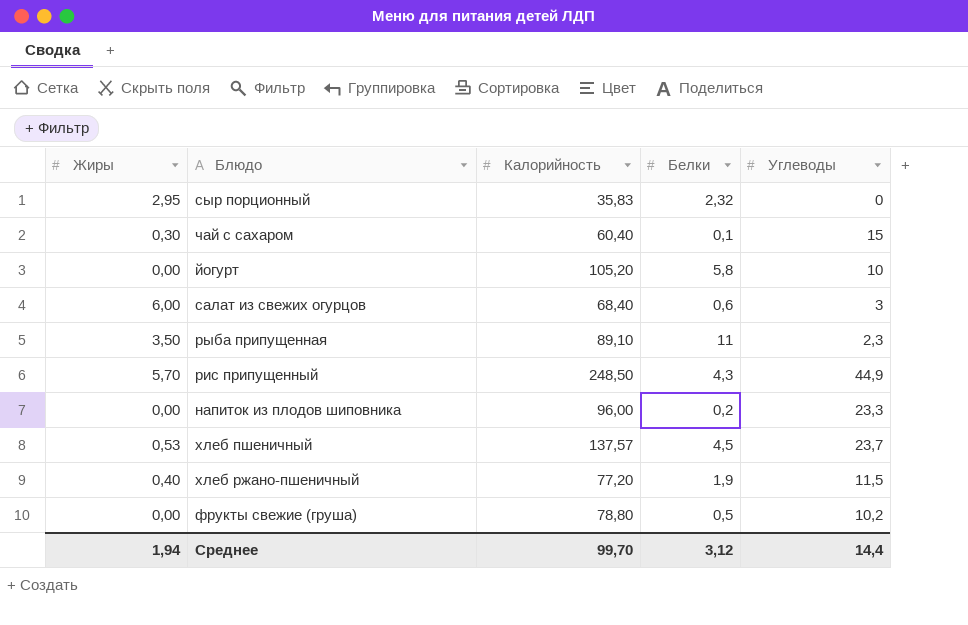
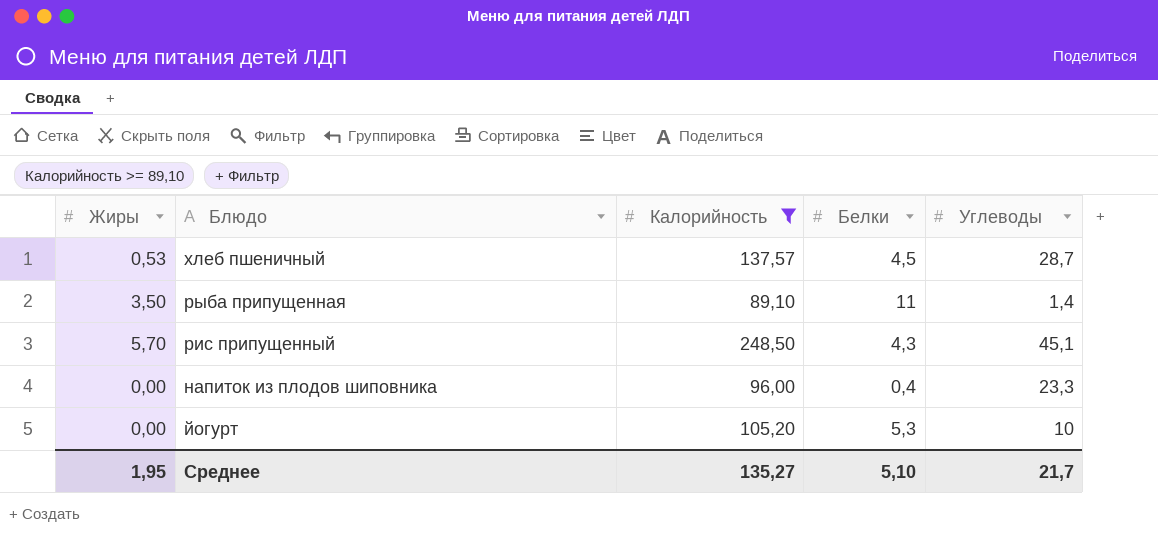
filter: none -> Калорийность >= 89,10
row order: none -> Блюдо descending
хлеб пшеничный | Углеводы: 23,7 -> 28,7
рыба припущенная | Углеводы: 2,3 -> 1,4
рис припущенный | Углеводы: 44,9 -> 45,1
напиток из плодов шиповника | Белки: 0,2 -> 0,4
йогурт | Белки: 5,8 -> 5,3
Среднее | Жиры: 1,94 -> 1,95
Среднее | Калорийность: 99,70 -> 135,27
Среднее | Белки: 3,12 -> 5,10
Среднее | Углеводы: 14,4 -> 21,7

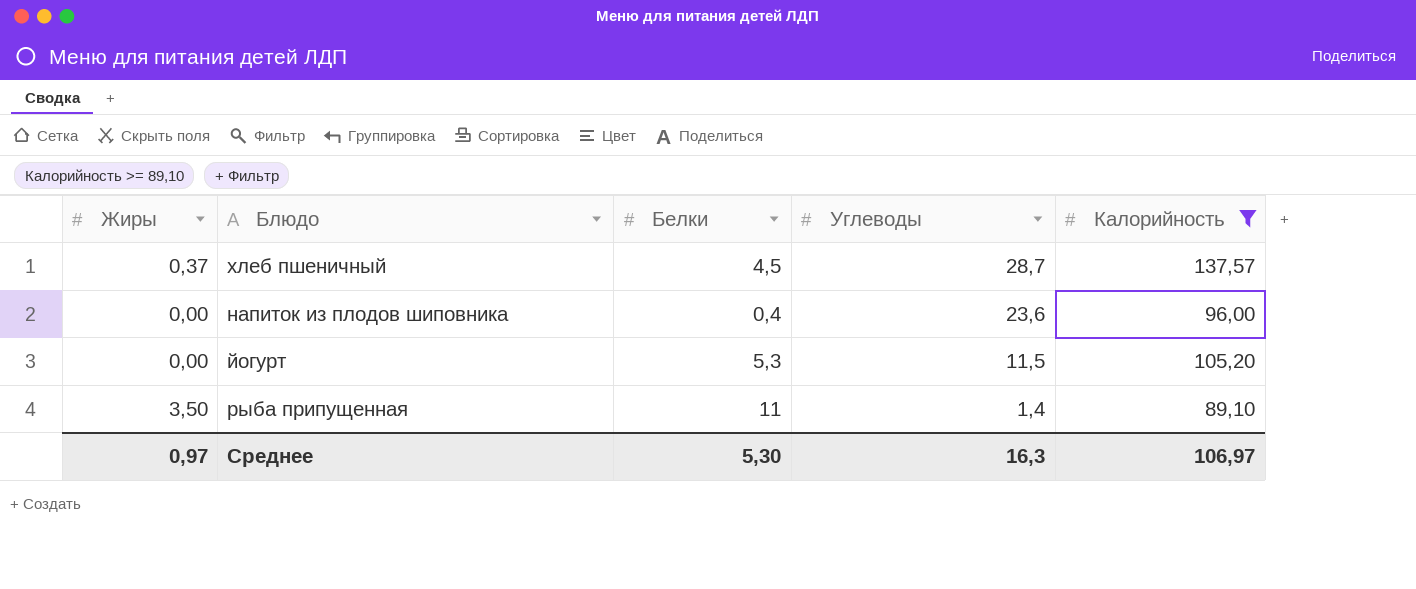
row order: Блюдо descending -> Углеводы descending
column Калорийность | position: 3 -> 5
row рис припущенный: 5,70 | 248,50 | 4,3 | 45,1 -> none
хлеб пшеничный | Жиры: 0,53 -> 0,37
напиток из плодов шиповника | Углеводы: 23,3 -> 23,6
йогурт | Углеводы: 10 -> 11,5
Среднее | Жиры: 1,95 -> 0,97
Среднее | Белки: 5,10 -> 5,30
Среднее | Углеводы: 21,7 -> 16,3
Среднее | Калорийность: 135,27 -> 106,97

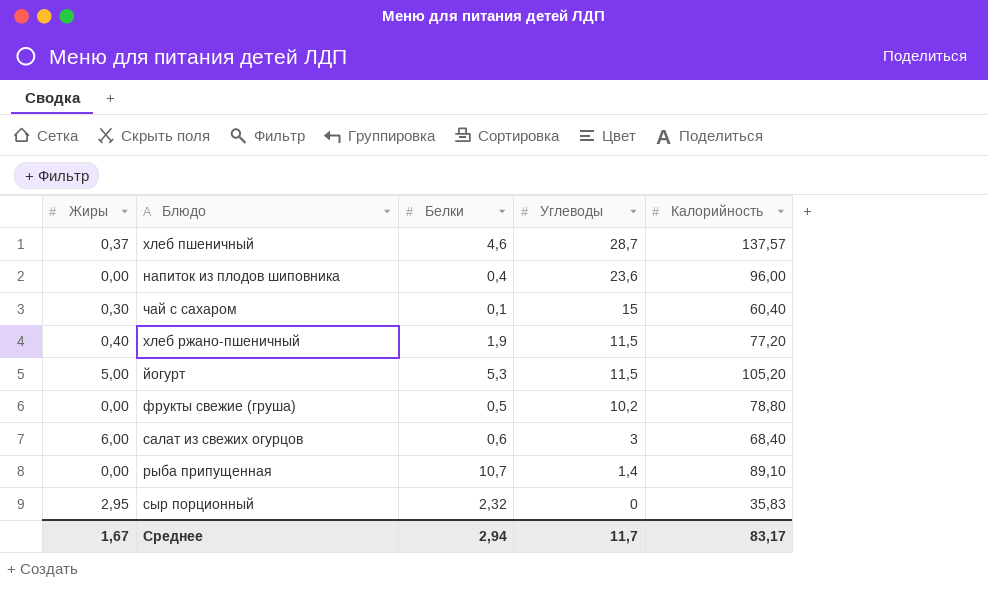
filter: Калорийность >= 89,10 -> none
хлеб пшеничный | Белки: 4,5 -> 4,6
йогурт | Жиры: 0,00 -> 5,00
рыба припущенная | Жиры: 3,50 -> 0,00
рыба припущенная | Белки: 11 -> 10,7
Среднее | Жиры: 0,97 -> 1,67
Среднее | Белки: 5,30 -> 2,94
Среднее | Углеводы: 16,3 -> 11,7
Среднее | Калорийность: 106,97 -> 83,17

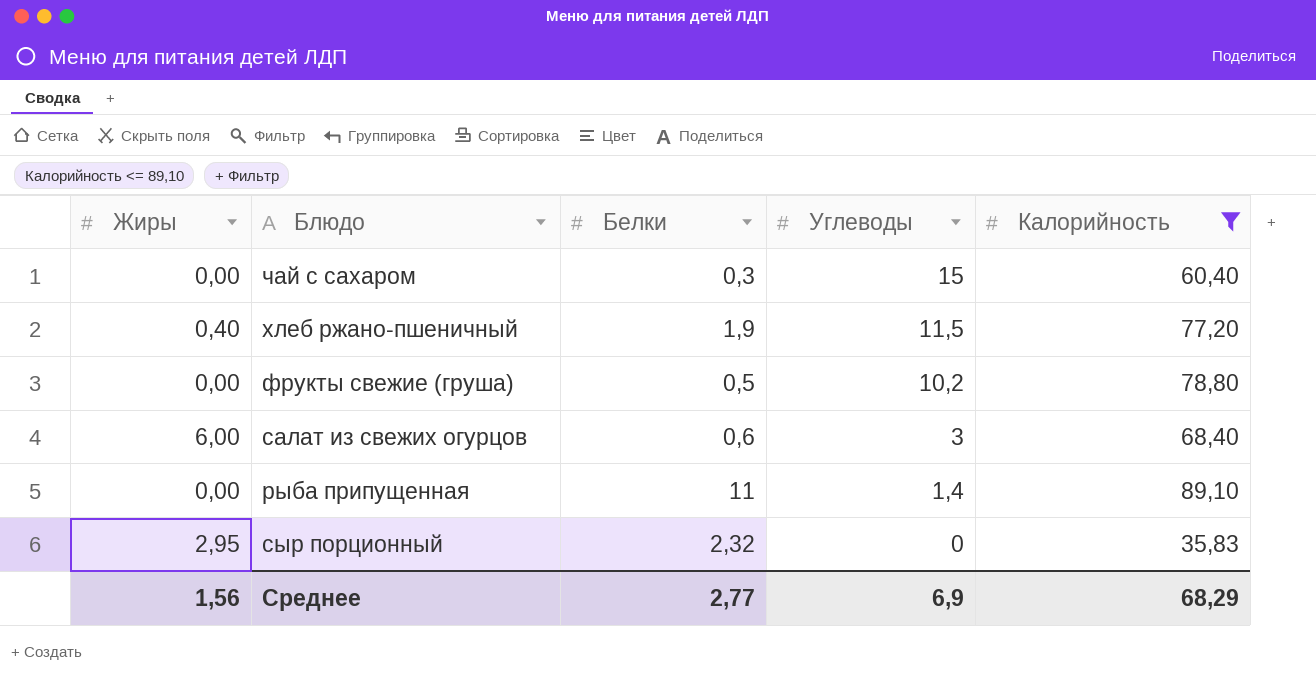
filter: none -> Калорийность <= 89,10
чай с сахаром | Жиры: 0,30 -> 0,00
чай с сахаром | Белки: 0,1 -> 0,3
рыба припущенная | Белки: 10,7 -> 11
Среднее | Жиры: 1,67 -> 1,56
Среднее | Белки: 2,94 -> 2,77
Среднее | Углеводы: 11,7 -> 6,9
Среднее | Калорийность: 83,17 -> 68,29

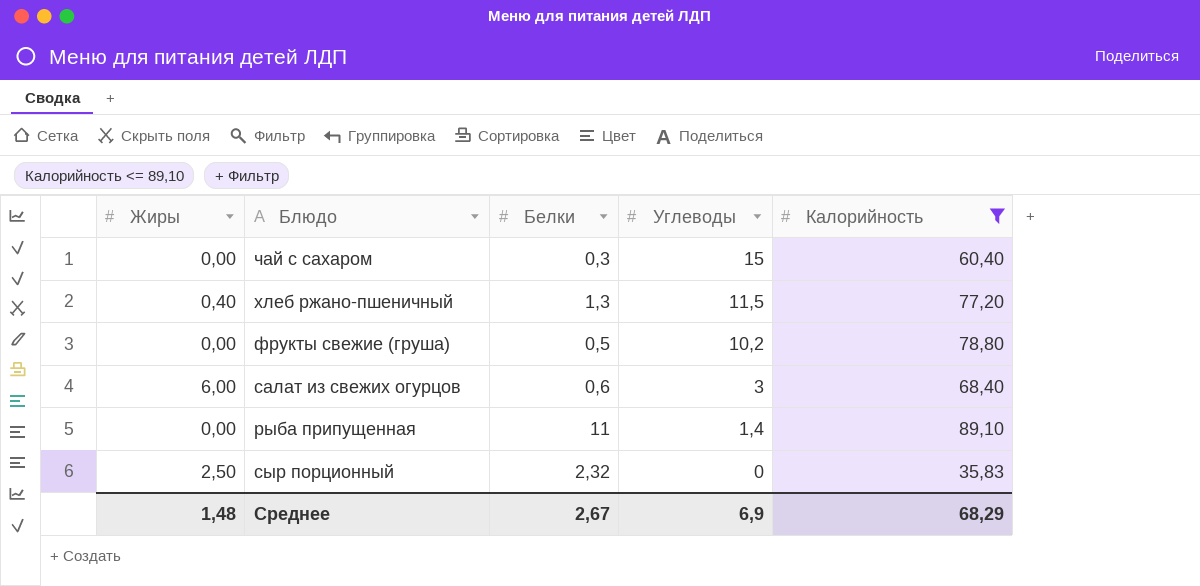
хлеб ржано-пшеничный | Белки: 1,9 -> 1,3
сыр порционный | Жиры: 2,95 -> 2,50
Среднее | Жиры: 1,56 -> 1,48
Среднее | Белки: 2,77 -> 2,67

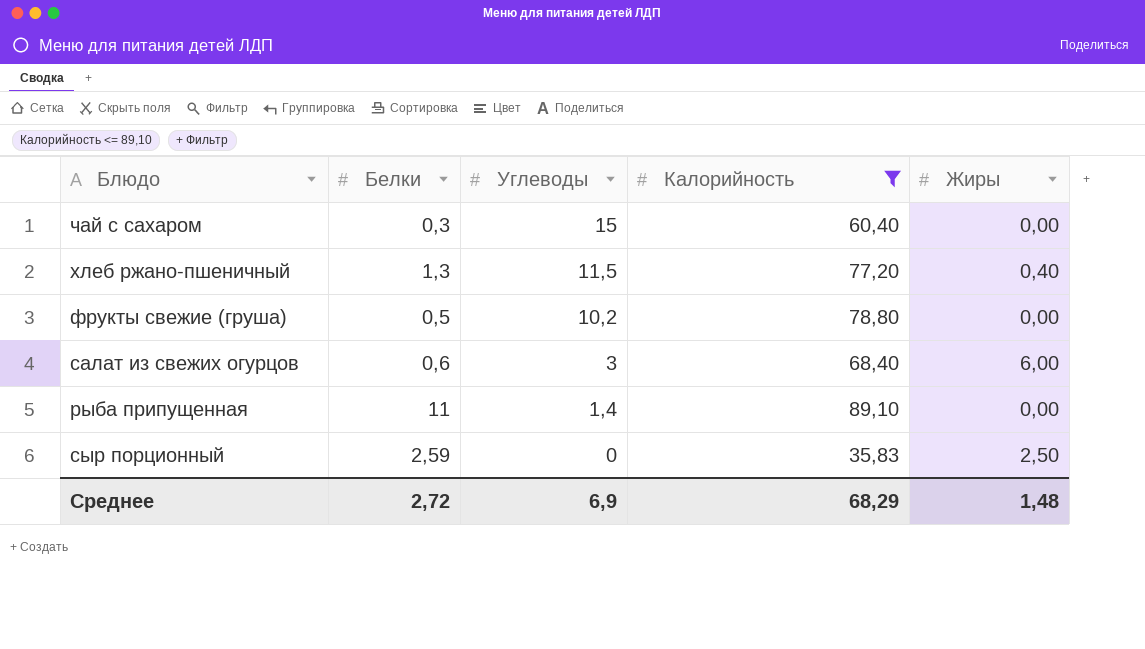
column Жиры | position: 1 -> 5
сыр порционный | Белки: 2,32 -> 2,59
Среднее | Белки: 2,67 -> 2,72

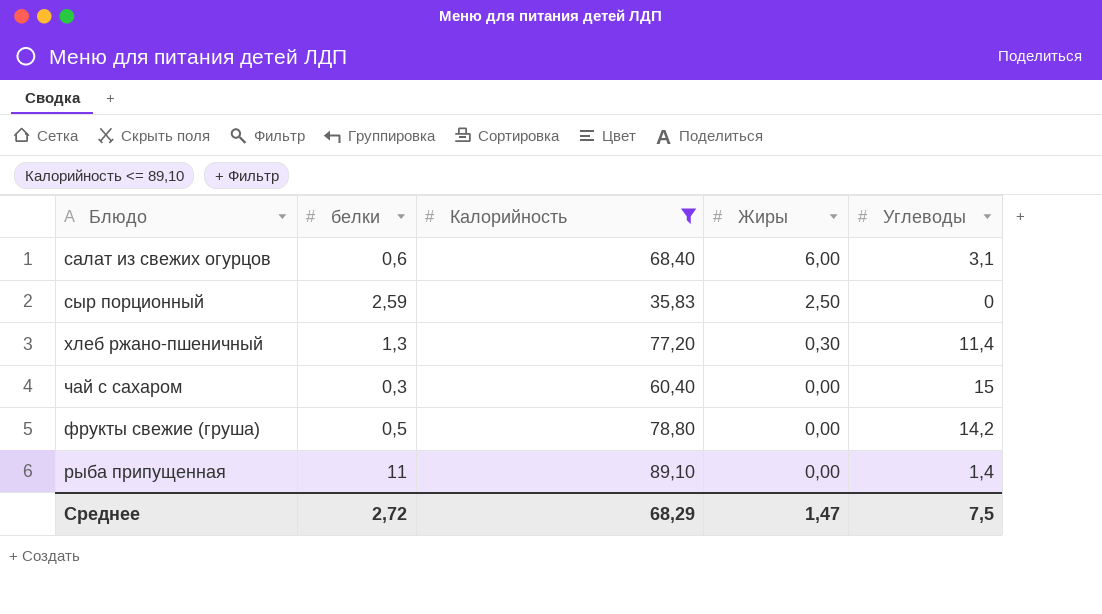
row order: Углеводы descending -> Жиры descending
column name: Белки -> белки
column Углеводы | position: 3 -> 5
салат из свежих огурцов | Углеводы: 3 -> 3,1
хлеб ржано-пшеничный | Жиры: 0,40 -> 0,30
хлеб ржано-пшеничный | Углеводы: 11,5 -> 11,4
фрукты свежие (груша) | Углеводы: 10,2 -> 14,2
Среднее | Жиры: 1,48 -> 1,47
Среднее | Углеводы: 6,9 -> 7,5

